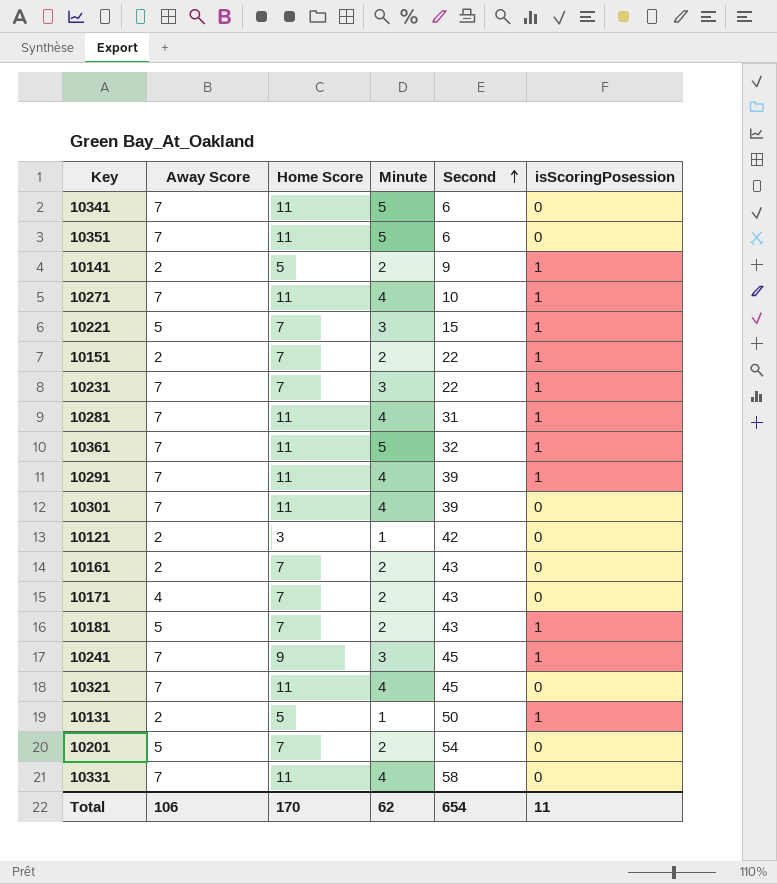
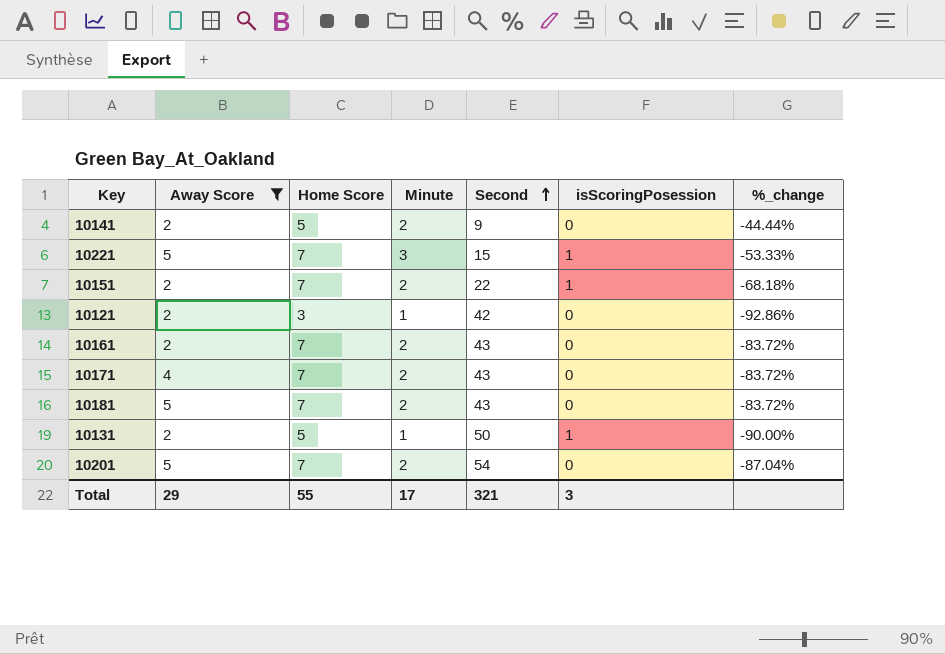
filter: none -> Away Score != 7
column %_change | formula: none -> ([Home Score] - [Second]) / [Second]
10141 | isScoringPosession: 1 -> 0
10181 | isScoringPosession: 1 -> 0
Total | Away Score: 106 -> 29
Total | Home Score: 170 -> 55
Total | Minute: 62 -> 17
Total | Second: 654 -> 321
Total | isScoringPosession: 11 -> 3

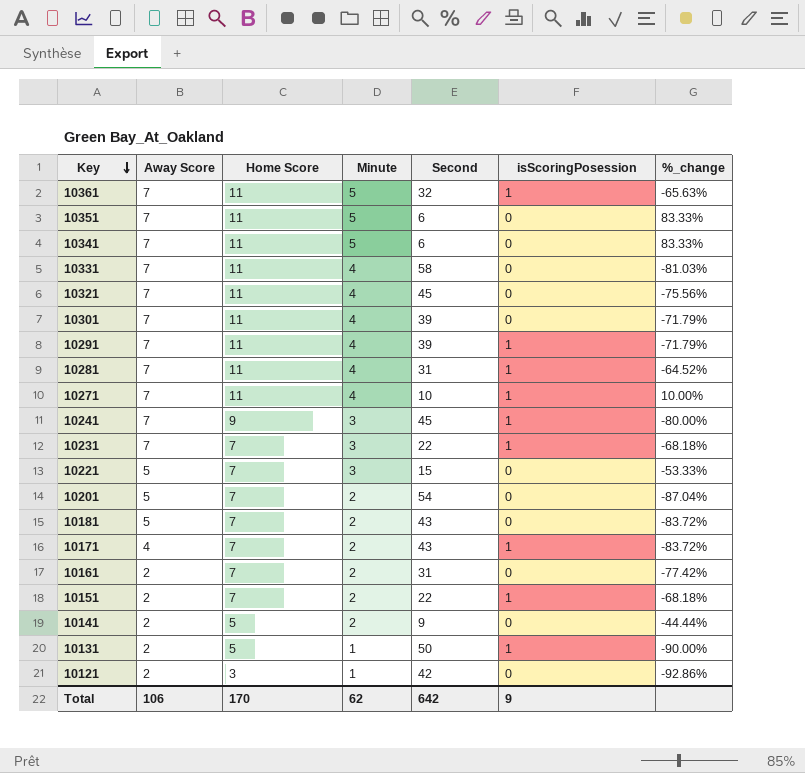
filter: Away Score != 7 -> none
row order: Second ascending -> Key descending
10221 | isScoringPosession: 1 -> 0
10171 | isScoringPosession: 0 -> 1
10161 | Second: 43 -> 31
10161 | %_change: -83.72% -> -77.42%
Total | Away Score: 29 -> 106
Total | Home Score: 55 -> 170
Total | Minute: 17 -> 62
Total | Second: 321 -> 642
Total | isScoringPosession: 3 -> 9

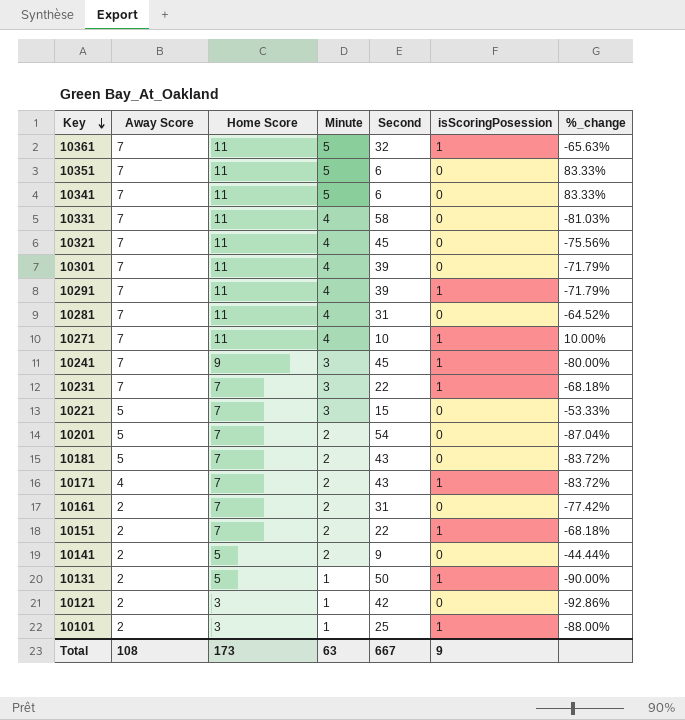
10281 | isScoringPosession: 1 -> 0
row 10101: none -> 2 | 3 | 1 | 25 | 1 | -88.00%
Total | Away Score: 106 -> 108
Total | Home Score: 170 -> 173
Total | Minute: 62 -> 63
Total | Second: 642 -> 667

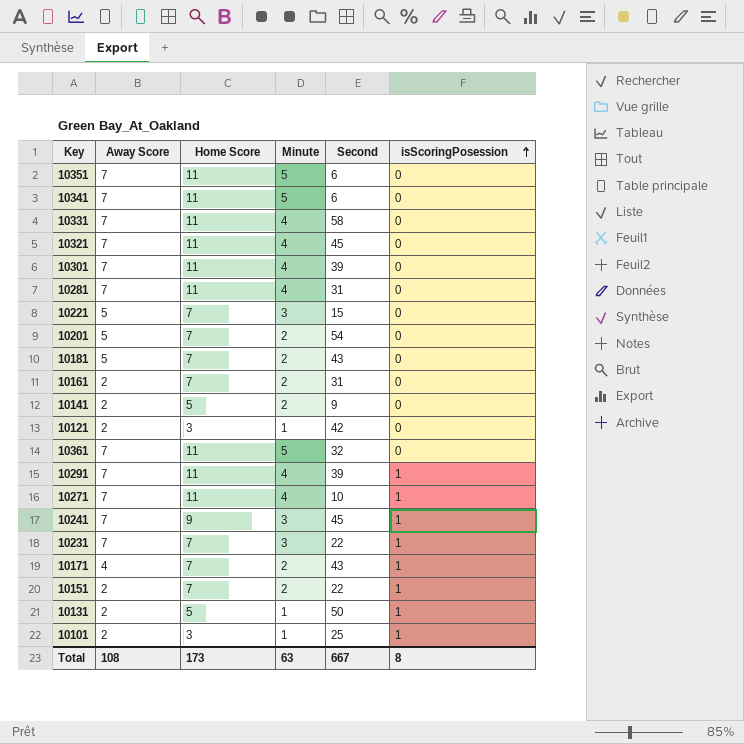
row order: Key descending -> isScoringPosession ascending
column %_change | formula: ([Home Score] - [Second]) / [Second] -> none
10361 | isScoringPosession: 1 -> 0
Total | isScoringPosession: 9 -> 8

